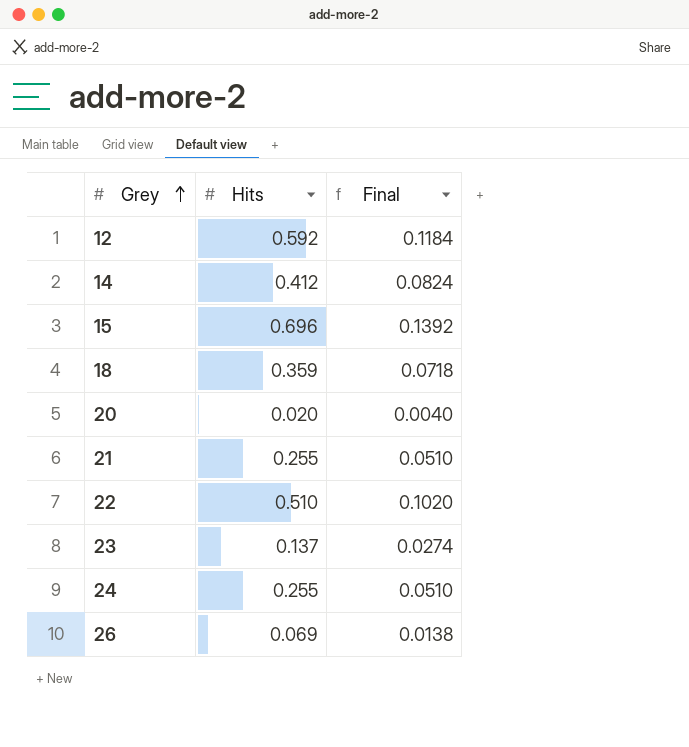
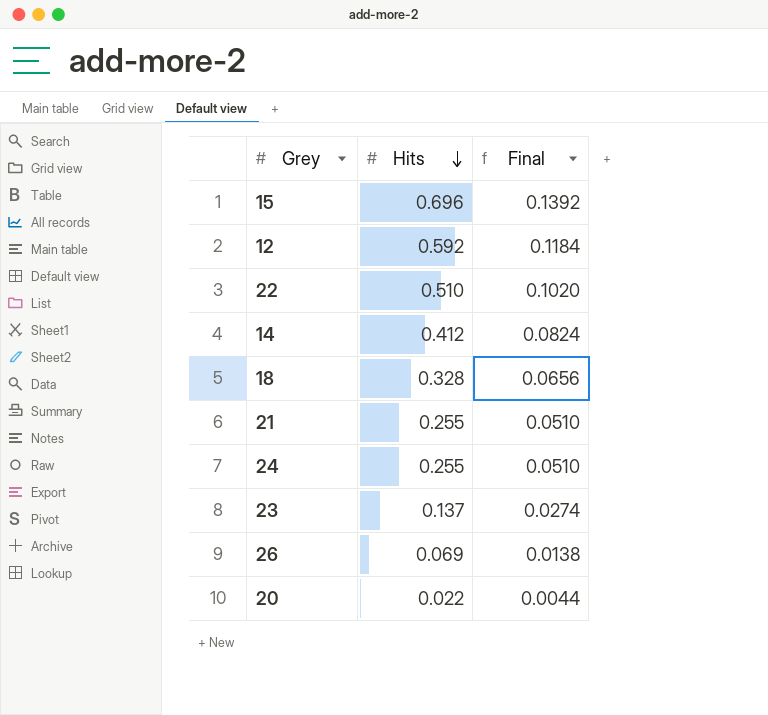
row order: Grey ascending -> Hits descending
18 | Hits: 0.359 -> 0.328
18 | Final: 0.0718 -> 0.0656
20 | Hits: 0.020 -> 0.022
20 | Final: 0.0040 -> 0.0044

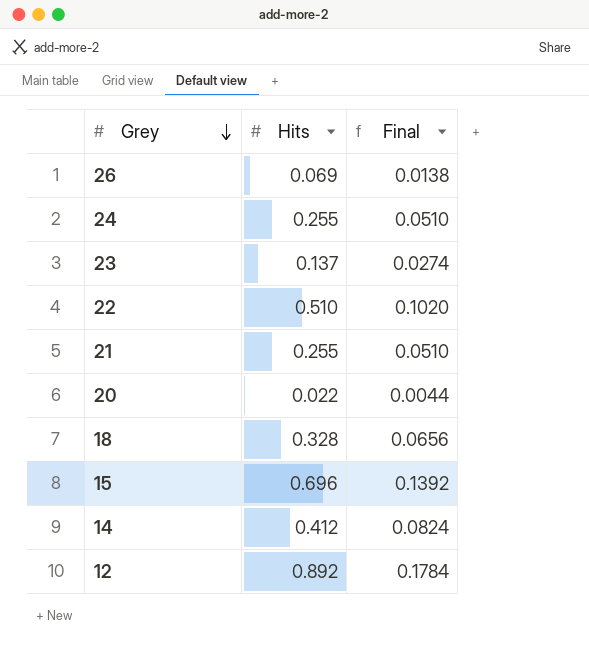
row order: Hits descending -> Grey descending
12 | Hits: 0.592 -> 0.892
12 | Final: 0.1184 -> 0.1784

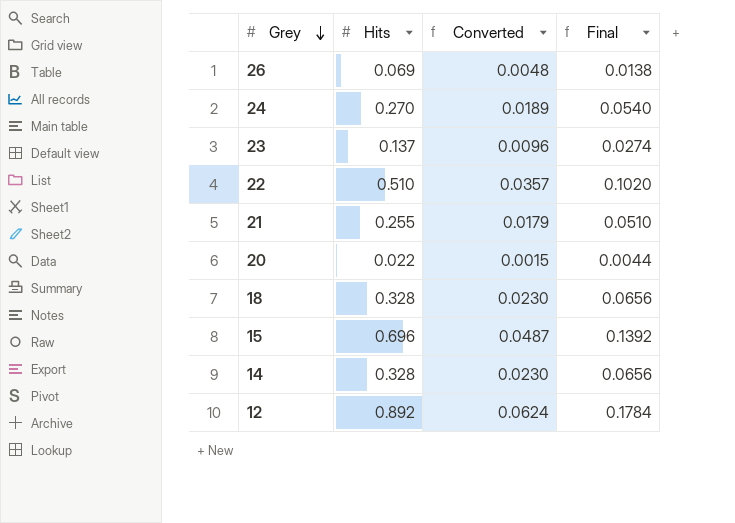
column Converted | formula: none -> [Hits] * 0.07
24 | Hits: 0.255 -> 0.270
24 | Final: 0.0510 -> 0.0540
14 | Hits: 0.412 -> 0.328
14 | Final: 0.0824 -> 0.0656

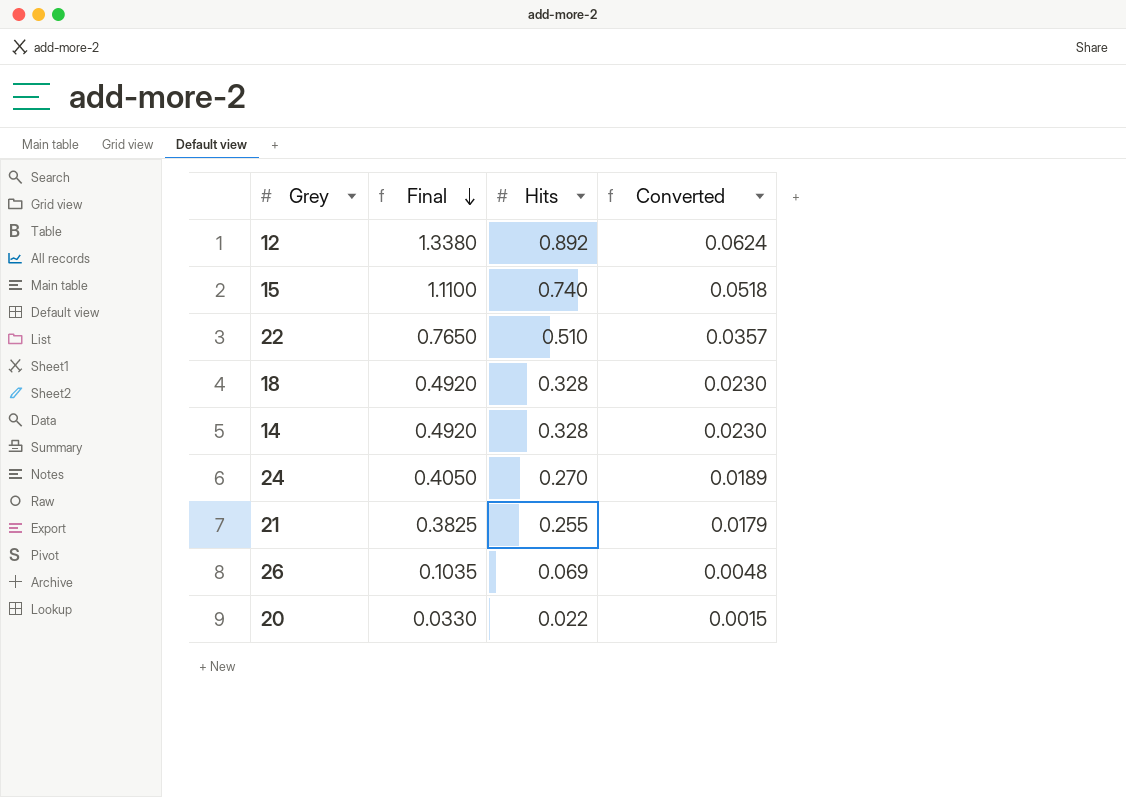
row order: Grey descending -> Final descending
column Final | formula: [Hits] * 0.2 -> [Hits] * 1.5
column Final | position: 4 -> 2
row 23: 0.137 | 0.0096 | 0.0274 -> none
15 | Hits: 0.696 -> 0.740
15 | Converted: 0.0487 -> 0.0518

